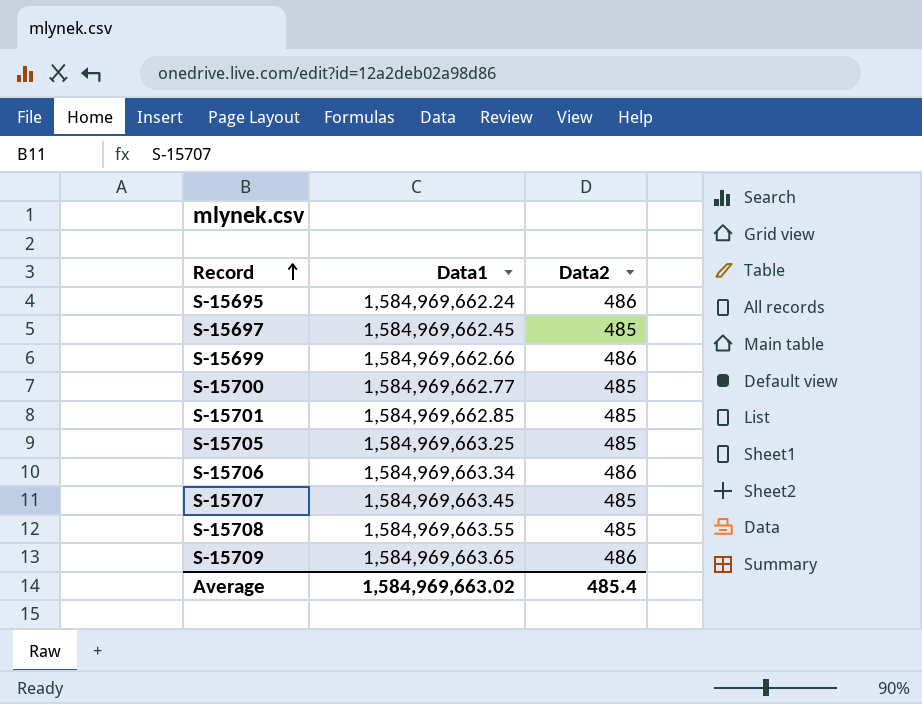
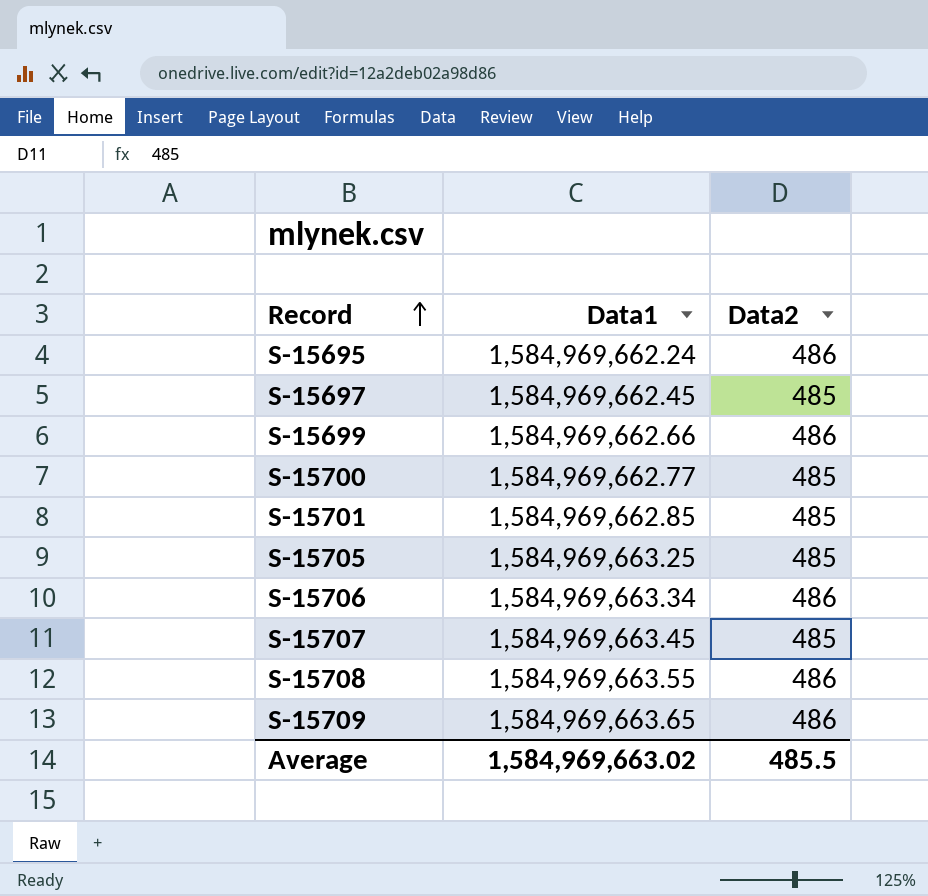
S-15708 | Data2: 485 -> 486
Average | Data2: 485.4 -> 485.5

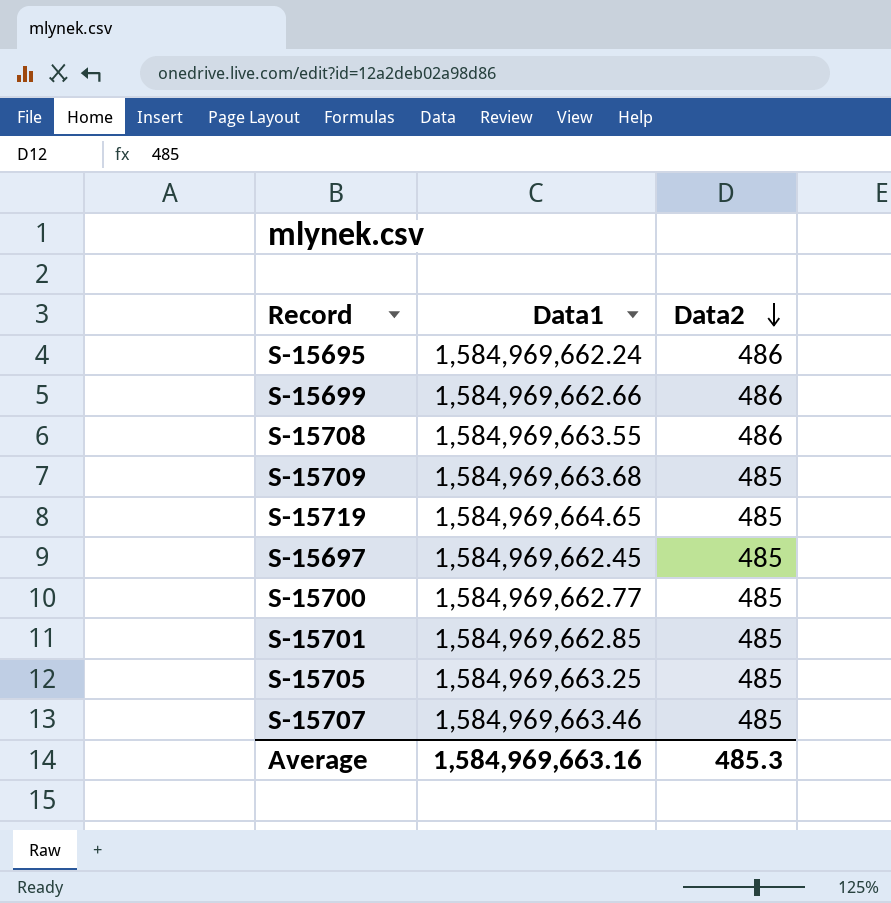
row order: Record ascending -> Data2 descending
row S-15706: 1,584,969,663.34 | 486 -> none
S-15709 | Data1: 1,584,969,663.65 -> 1,584,969,663.68
S-15709 | Data2: 486 -> 485
row S-15719: none -> 1,584,969,664.65 | 485
S-15707 | Data1: 1,584,969,663.45 -> 1,584,969,663.46
Average | Data1: 1,584,969,663.02 -> 1,584,969,663.16
Average | Data2: 485.5 -> 485.3

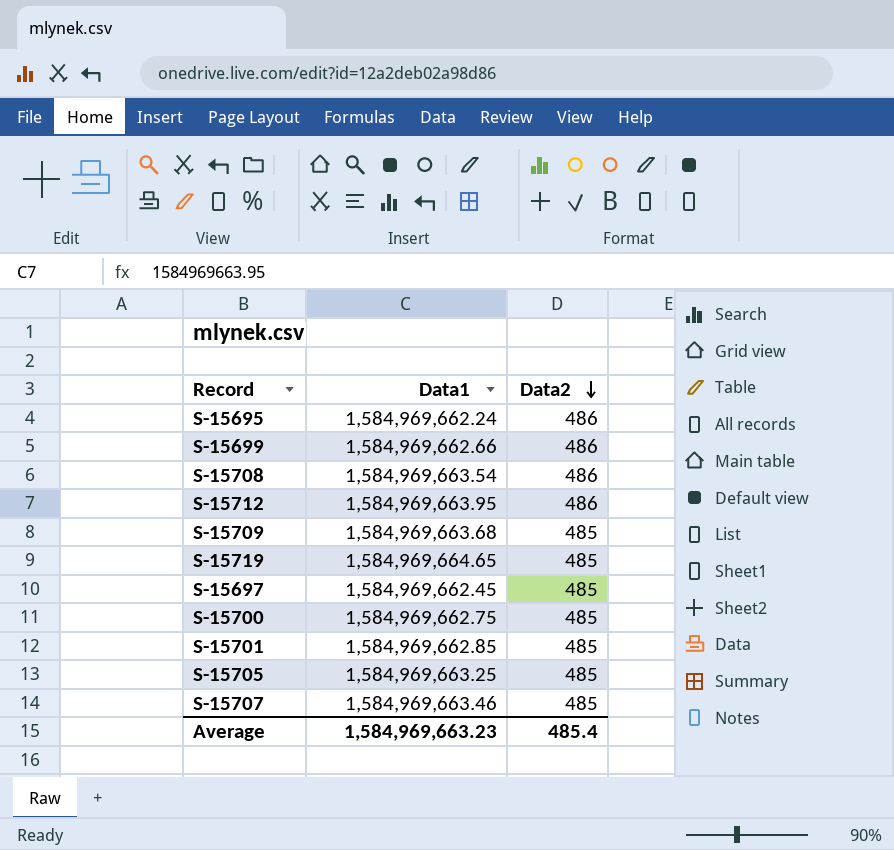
S-15708 | Data1: 1,584,969,663.55 -> 1,584,969,663.54
row S-15712: none -> 1,584,969,663.95 | 486
S-15700 | Data1: 1,584,969,662.77 -> 1,584,969,662.75
Average | Data1: 1,584,969,663.16 -> 1,584,969,663.23
Average | Data2: 485.3 -> 485.4

